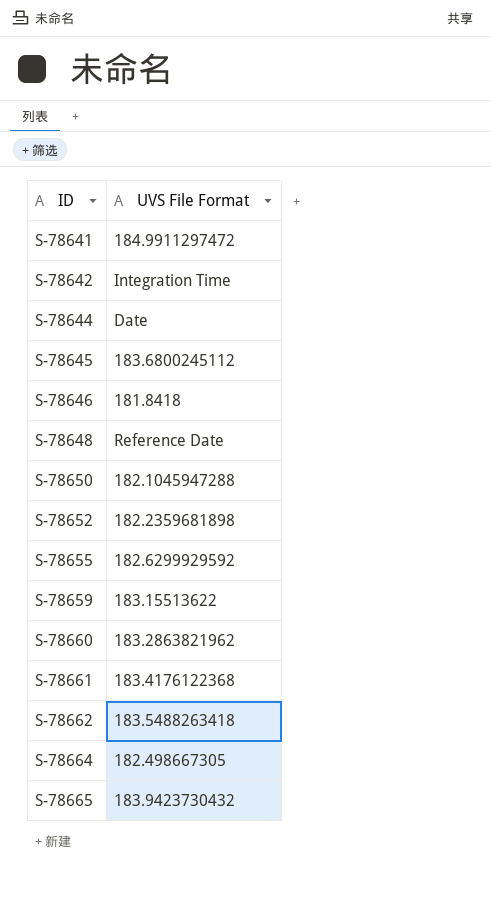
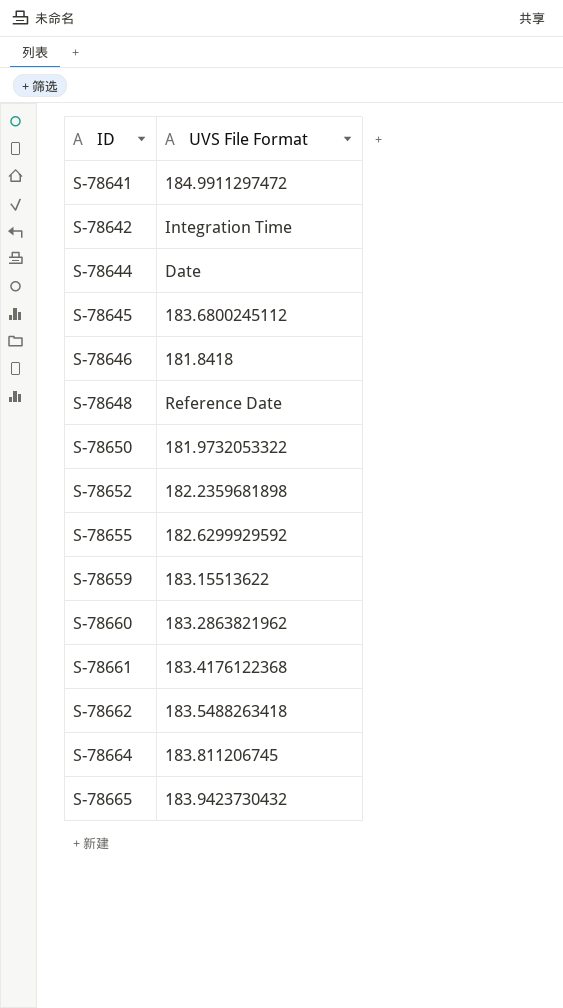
S-78650 | UVS File Format: 182.1045947288 -> 181.9732053322
S-78664 | UVS File Format: 182.498667305 -> 183.811206745

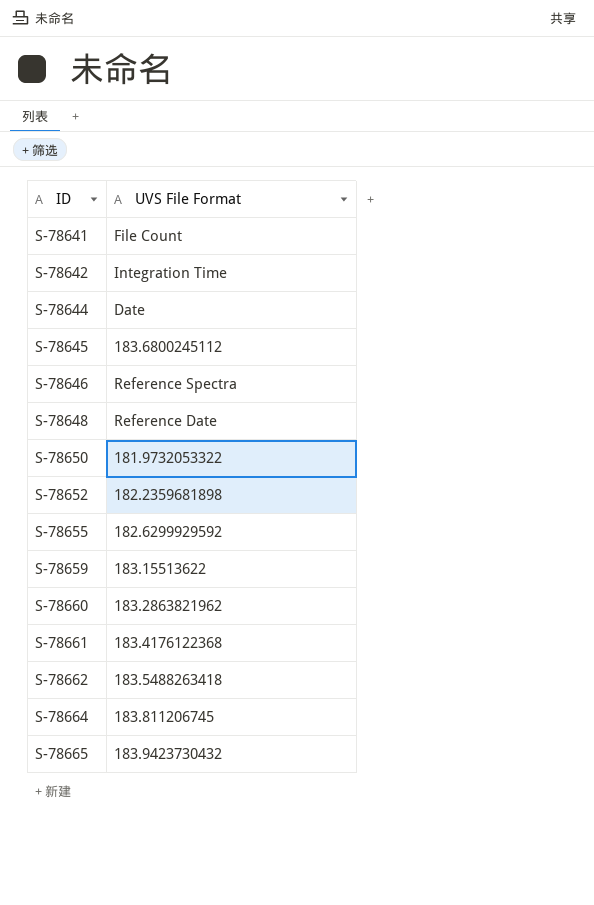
S-78641 | UVS File Format: 184.9911297472 -> File Count
S-78646 | UVS File Format: 181.8418 -> Reference Spectra

